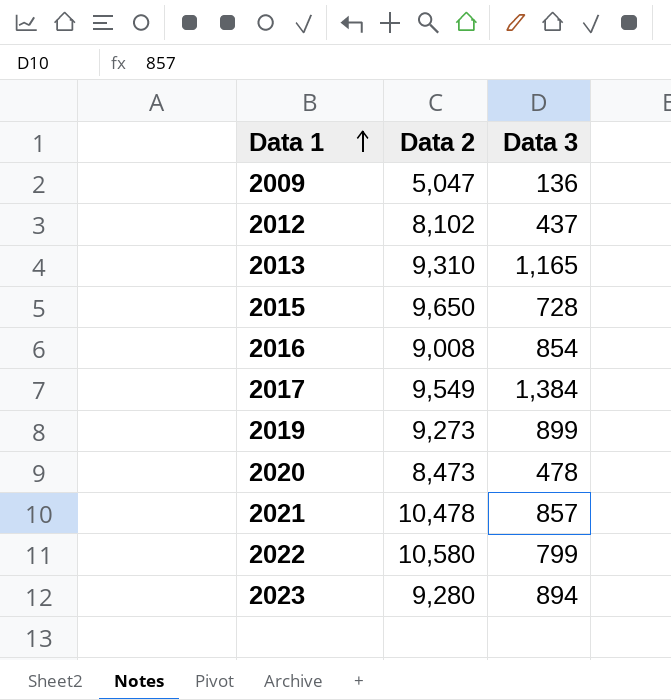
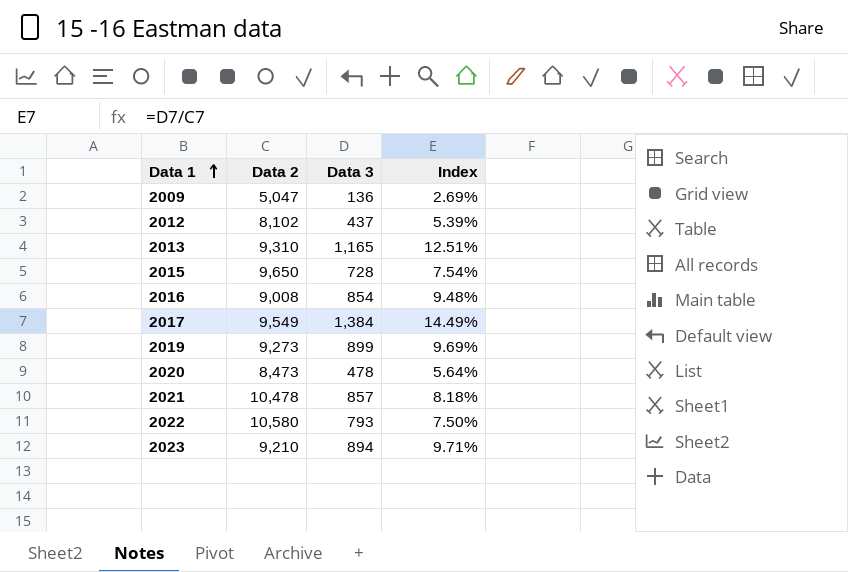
column Index | formula: none -> [Data 3] / [Data 2]
2022 | Data 3: 799 -> 793
2023 | Data 2: 9,280 -> 9,210

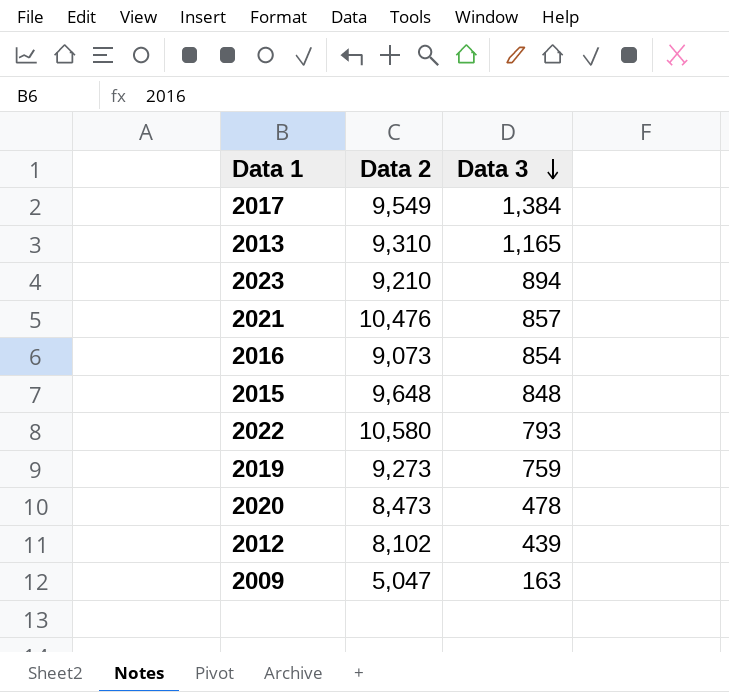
row order: Data 1 ascending -> Data 3 descending
column Index | formula: [Data 3] / [Data 2] -> none
2021 | Data 2: 10,478 -> 10,476
2016 | Data 2: 9,008 -> 9,073
2015 | Data 2: 9,650 -> 9,648
2015 | Data 3: 728 -> 848
2019 | Data 3: 899 -> 759
2012 | Data 3: 437 -> 439
2009 | Data 3: 136 -> 163

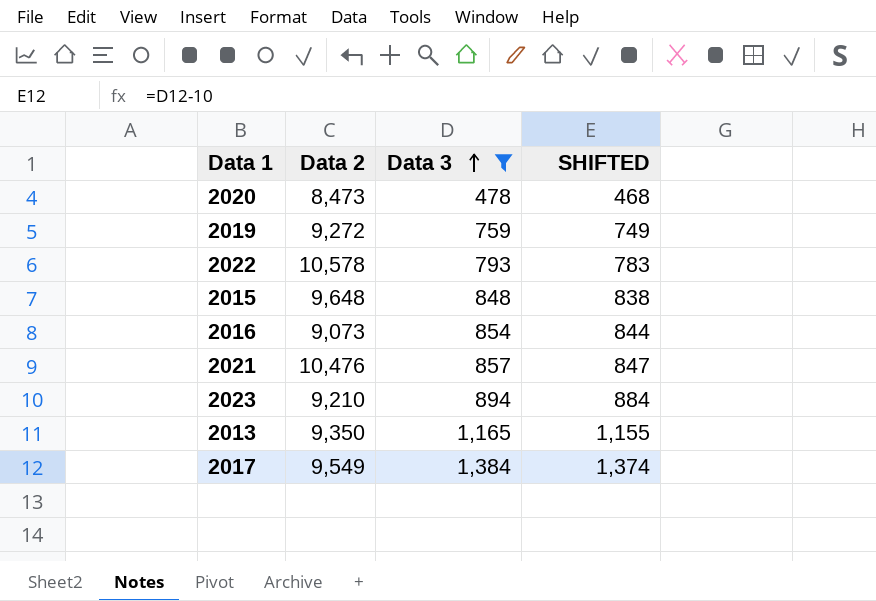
filter: none -> Data 3 >= 478
row order: Data 3 descending -> Data 3 ascending
column SHIFTED | formula: none -> [Data 3] - 10
2019 | Data 2: 9,273 -> 9,272
2022 | Data 2: 10,580 -> 10,578
2013 | Data 2: 9,310 -> 9,350

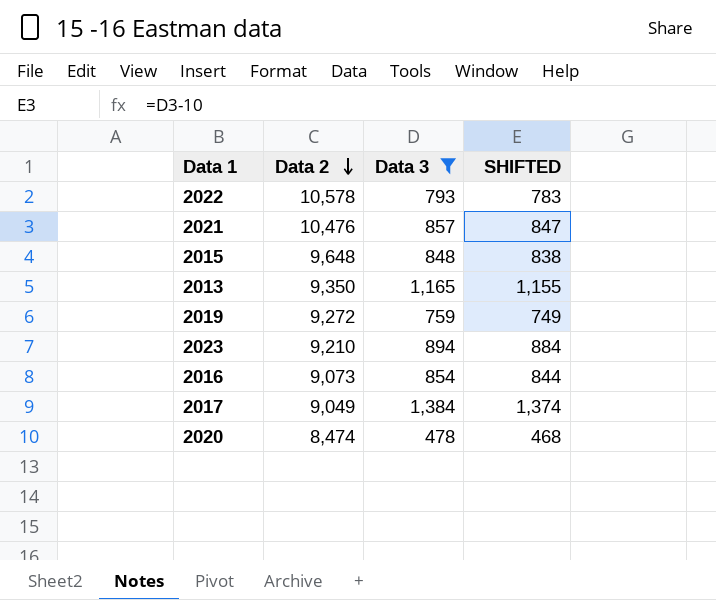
row order: Data 3 ascending -> Data 2 descending
2017 | Data 2: 9,549 -> 9,049
2020 | Data 2: 8,473 -> 8,474

